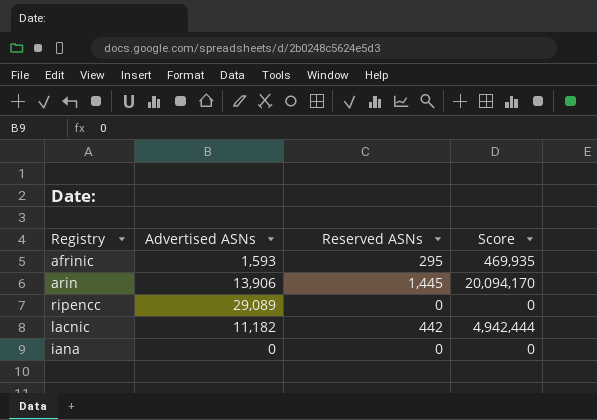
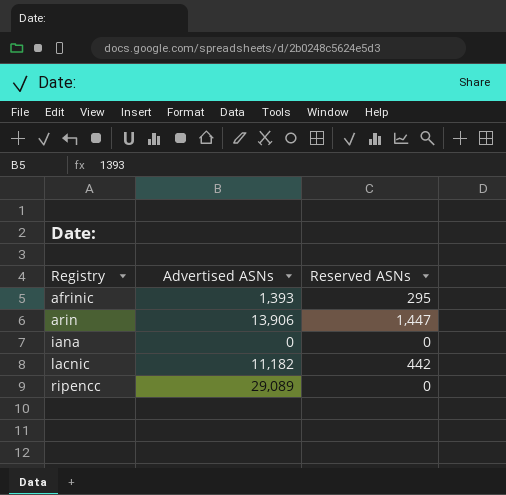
row order: none -> Registry ascending
column Score | formula: [Advertised ASNs] * [Reserved ASNs] -> none
afrinic | Advertised ASNs: 1,593 -> 1,393
arin | Reserved ASNs: 1,445 -> 1,447

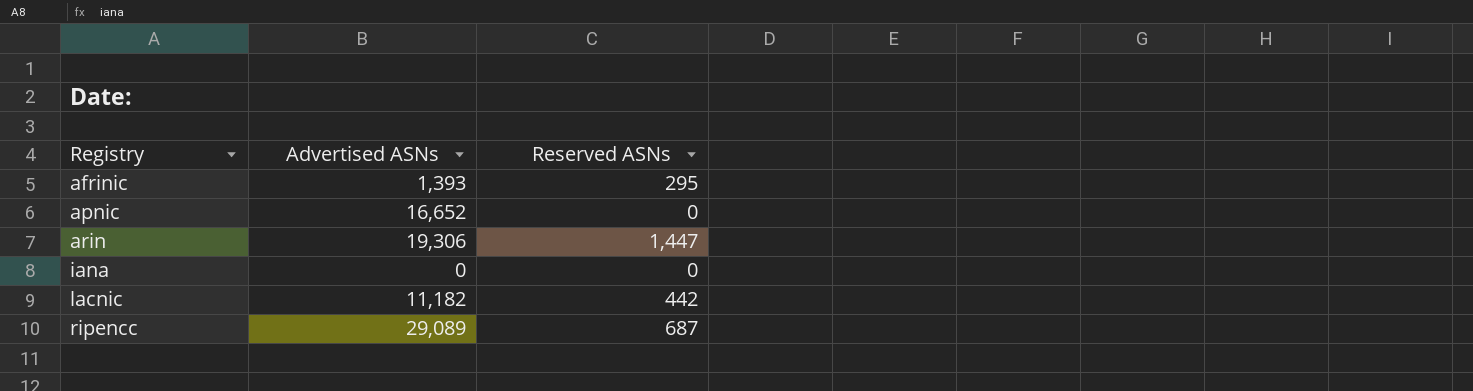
row apnic: none -> 16,652 | 0
arin | Advertised ASNs: 13,906 -> 19,306
ripencc | Reserved ASNs: 0 -> 687

